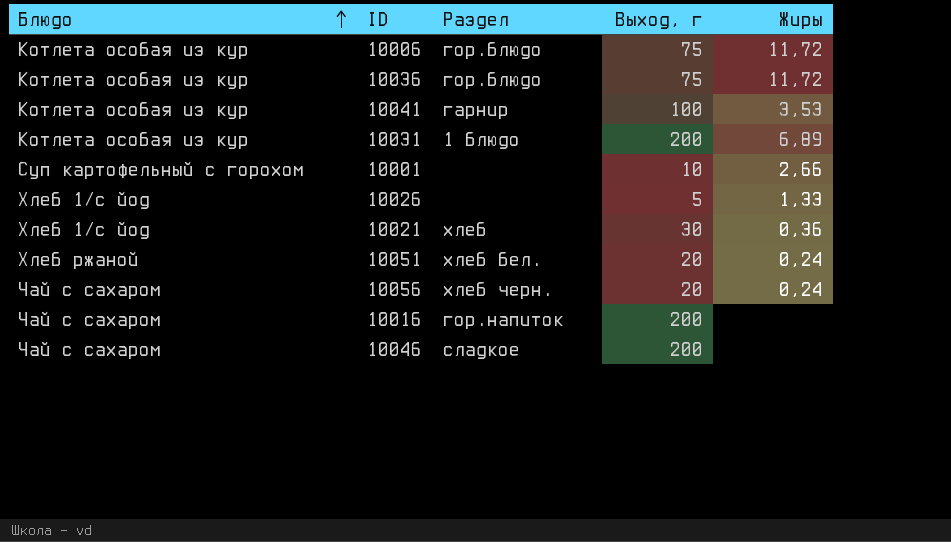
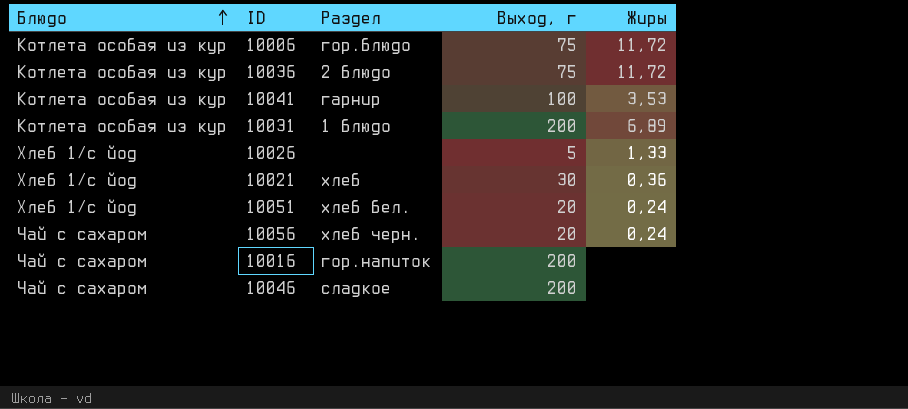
row 10001: Суп картофельный с горохом | none | 10 | 2,66 -> none
10036 | Раздел: гор.блюдо -> 2 блюдо
10051 | Блюдо: Хлеб ржаной -> Хлеб 1/с йод

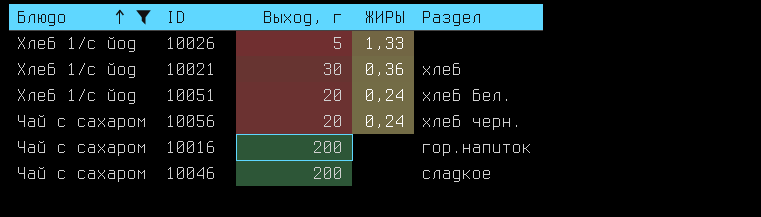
filter: none -> Блюдо != Котлета особая из кур
column name: Жиры -> ЖИРЫ
column Раздел | position: 3 -> 5

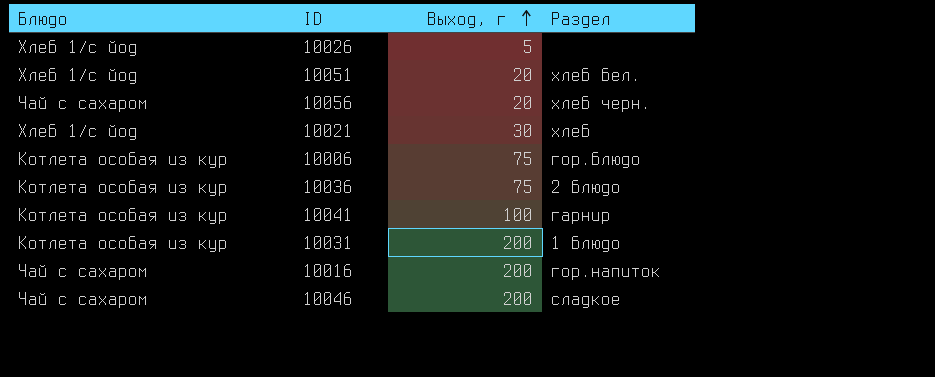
filter: Блюдо != Котлета особая из кур -> none
row order: Блюдо ascending -> Выход, г ascending
column ЖИРЫ | position: 4 -> none

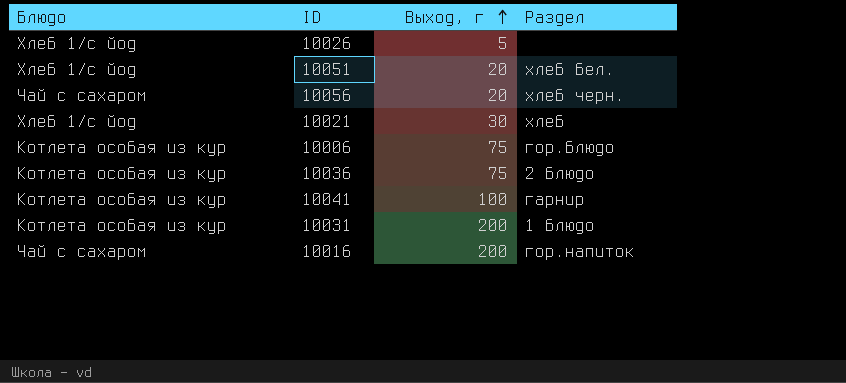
row 10046: Чай с сахаром | 200 | сладкое -> none

